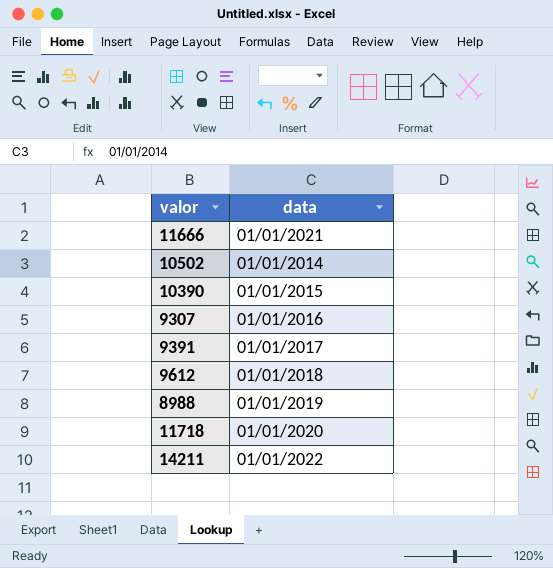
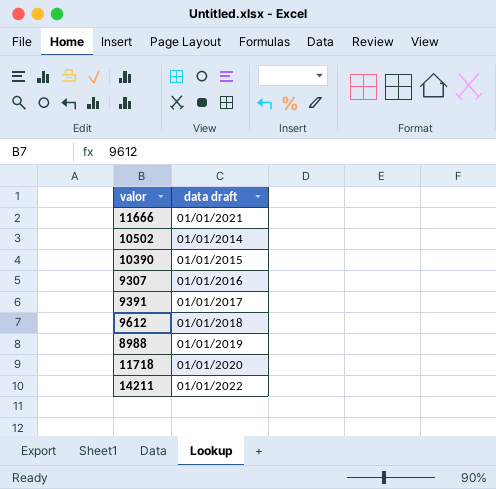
column name: data -> data draft

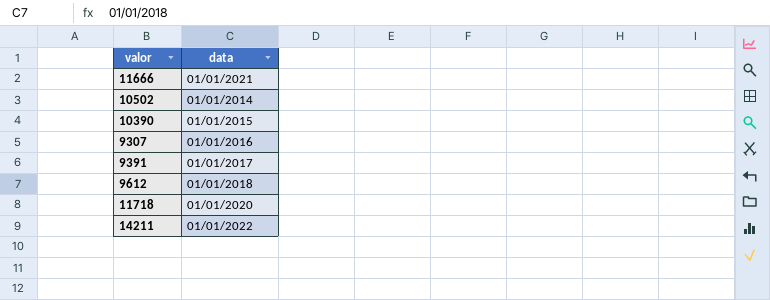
column name: data draft -> data
row 8988: 01/01/2019 -> none

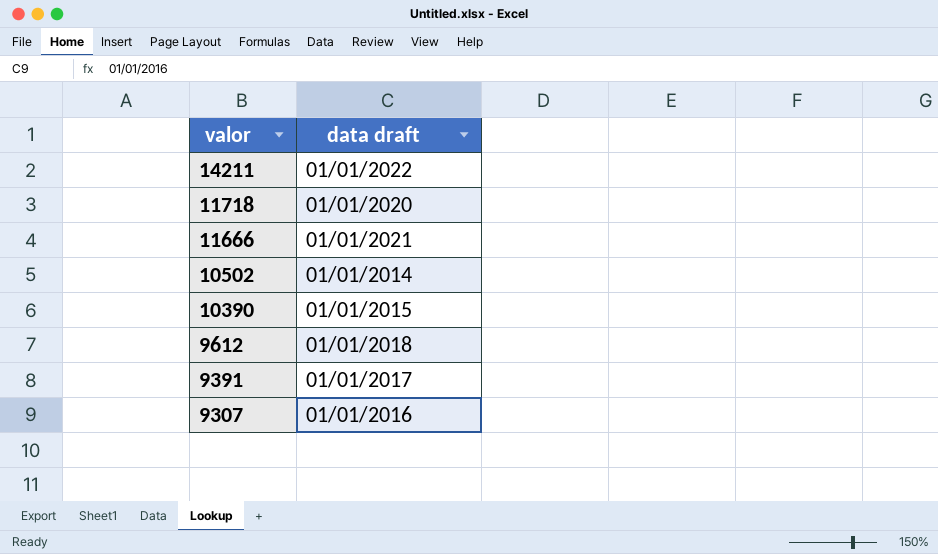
row order: none -> valor descending
column name: data -> data draft

